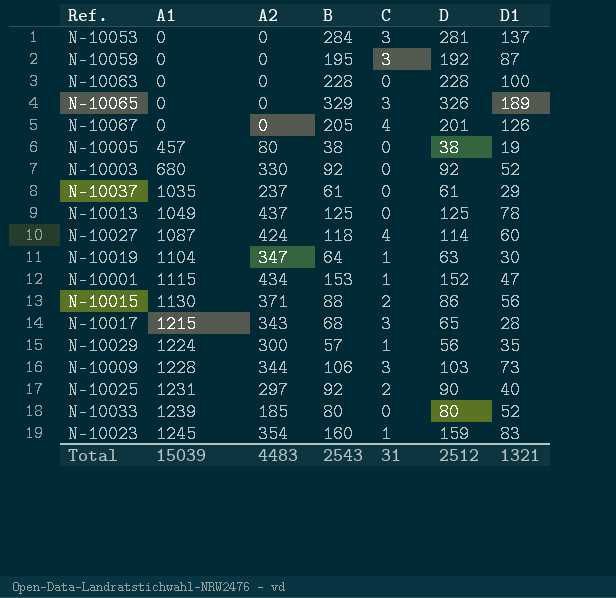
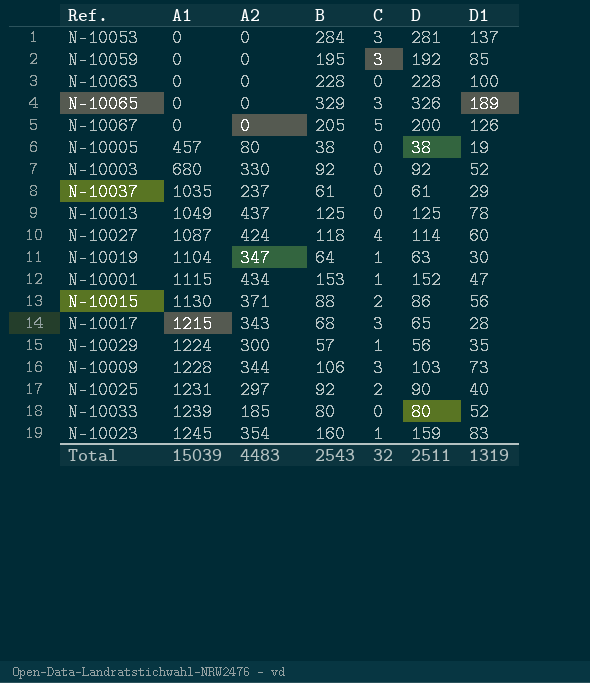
N-10059 | D1: 87 -> 85
N-10067 | C: 4 -> 5
N-10067 | D: 201 -> 200
Total | C: 31 -> 32
Total | D: 2512 -> 2511
Total | D1: 1321 -> 1319

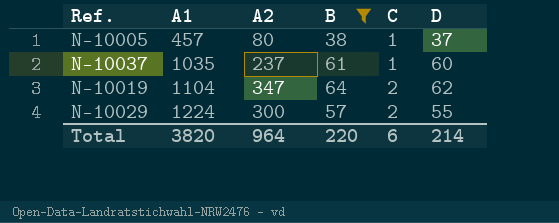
filter: none -> B <= 64
column D1 | position: 7 -> none
N-10005 | C: 0 -> 1
N-10005 | D: 38 -> 37
N-10037 | C: 0 -> 1
N-10037 | D: 61 -> 60
N-10019 | C: 1 -> 2
N-10019 | D: 63 -> 62
N-10029 | C: 1 -> 2
N-10029 | D: 56 -> 55
Total | A1: 15039 -> 3820
Total | A2: 4483 -> 964
Total | B: 2543 -> 220
Total | C: 32 -> 6
Total | D: 2511 -> 214

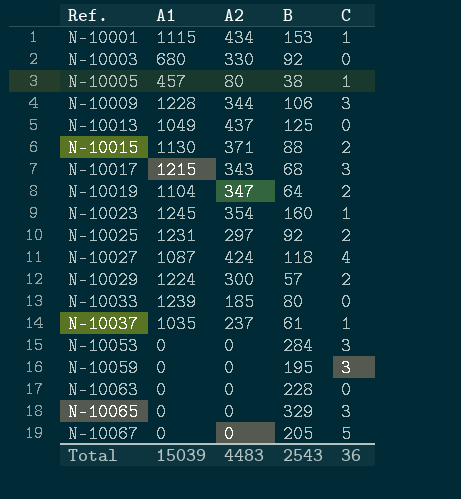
filter: B <= 64 -> none
row order: A1 ascending -> Ref. ascending
column D | formula: [B] - [C] -> none
Total | A1: 3820 -> 15039
Total | A2: 964 -> 4483
Total | B: 220 -> 2543
Total | C: 6 -> 36

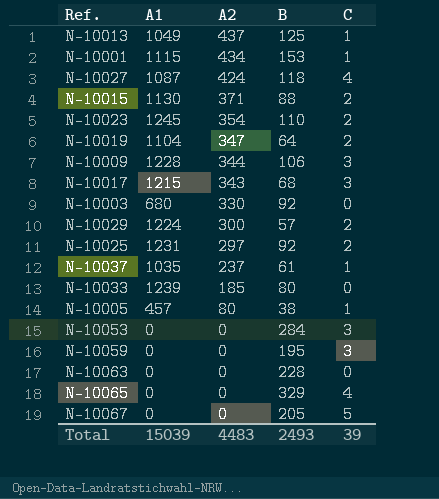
row order: Ref. ascending -> A2 descending
N-10013 | C: 0 -> 1
N-10023 | B: 160 -> 110
N-10023 | C: 1 -> 2
N-10065 | C: 3 -> 4
Total | B: 2543 -> 2493
Total | C: 36 -> 39

